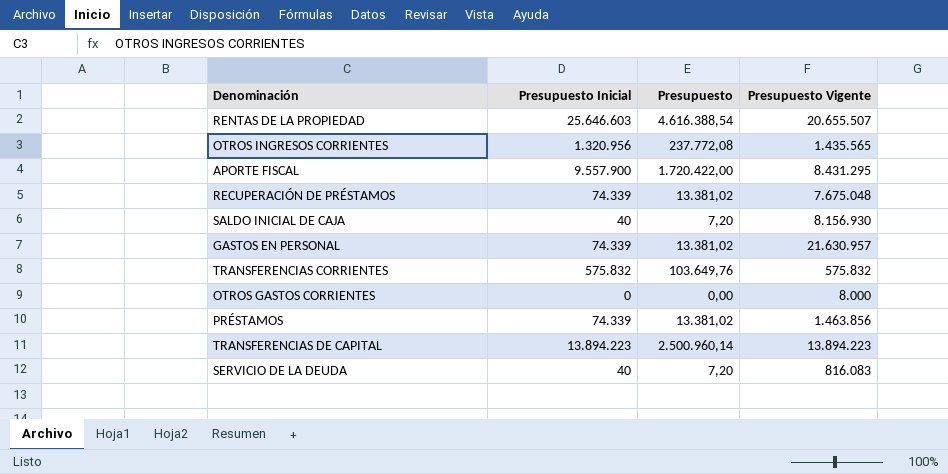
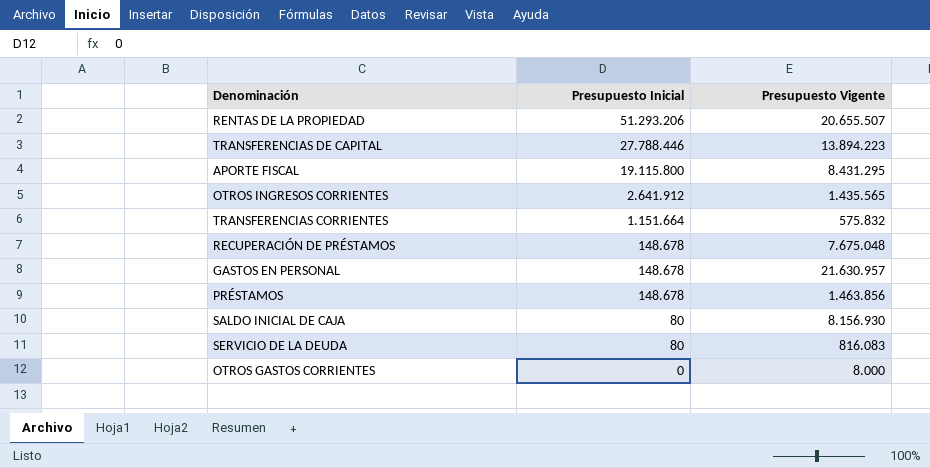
row order: none -> Presupuesto Inicial descending
column Presupuesto | formula: [Presupuesto Inicial] * 0,18 -> none
RENTAS DE LA PROPIEDAD | Presupuesto Inicial: 25.646.603 -> 51.293.206
TRANSFERENCIAS DE CAPITAL | Presupuesto Inicial: 13.894.223 -> 27.788.446
APORTE FISCAL | Presupuesto Inicial: 9.557.900 -> 19.115.800
OTROS INGRESOS CORRIENTES | Presupuesto Inicial: 1.320.956 -> 2.641.912
TRANSFERENCIAS CORRIENTES | Presupuesto Inicial: 575.832 -> 1.151.664
RECUPERACIÓN DE PRÉSTAMOS | Presupuesto Inicial: 74.339 -> 148.678
GASTOS EN PERSONAL | Presupuesto Inicial: 74.339 -> 148.678
PRÉSTAMOS | Presupuesto Inicial: 74.339 -> 148.678
SALDO INICIAL DE CAJA | Presupuesto Inicial: 40 -> 80
SERVICIO DE LA DEUDA | Presupuesto Inicial: 40 -> 80

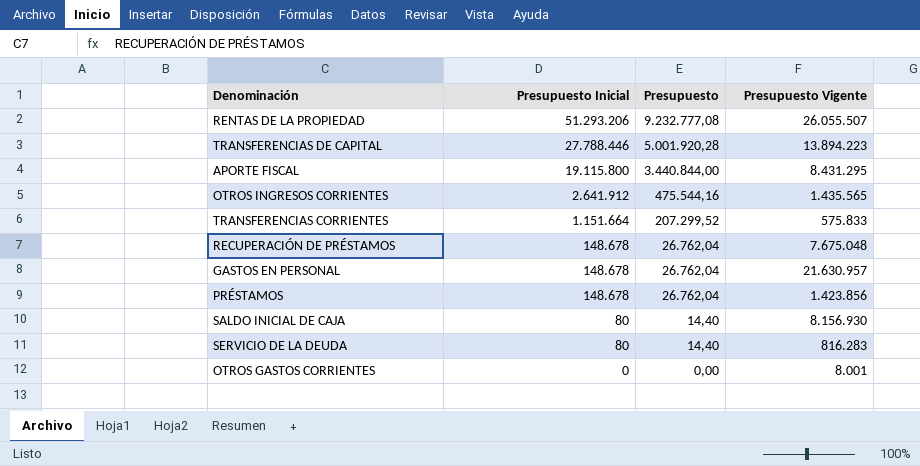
column Presupuesto | formula: none -> [Presupuesto Inicial] * 0,18
RENTAS DE LA PROPIEDAD | Presupuesto Vigente: 20.655.507 -> 26.055.507
TRANSFERENCIAS CORRIENTES | Presupuesto Vigente: 575.832 -> 575.833
PRÉSTAMOS | Presupuesto Vigente: 1.463.856 -> 1.423.856
SERVICIO DE LA DEUDA | Presupuesto Vigente: 816.083 -> 816.283
OTROS GASTOS CORRIENTES | Presupuesto Vigente: 8.000 -> 8.001

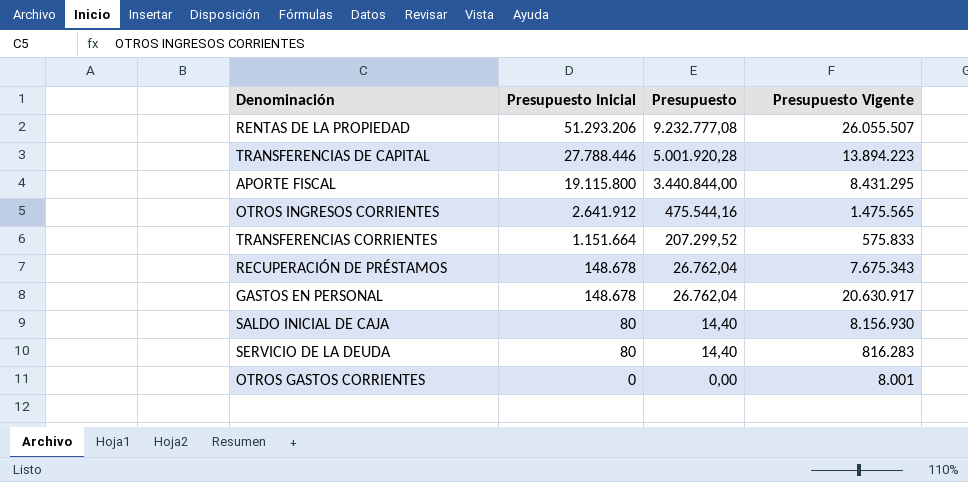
row PRÉSTAMOS: 148.678 | 26.762,04 | 1.423.856 -> none
OTROS INGRESOS CORRIENTES | Presupuesto Vigente: 1.435.565 -> 1.475.565
RECUPERACIÓN DE PRÉSTAMOS | Presupuesto Vigente: 7.675.048 -> 7.675.343
GASTOS EN PERSONAL | Presupuesto Vigente: 21.630.957 -> 20.630.917

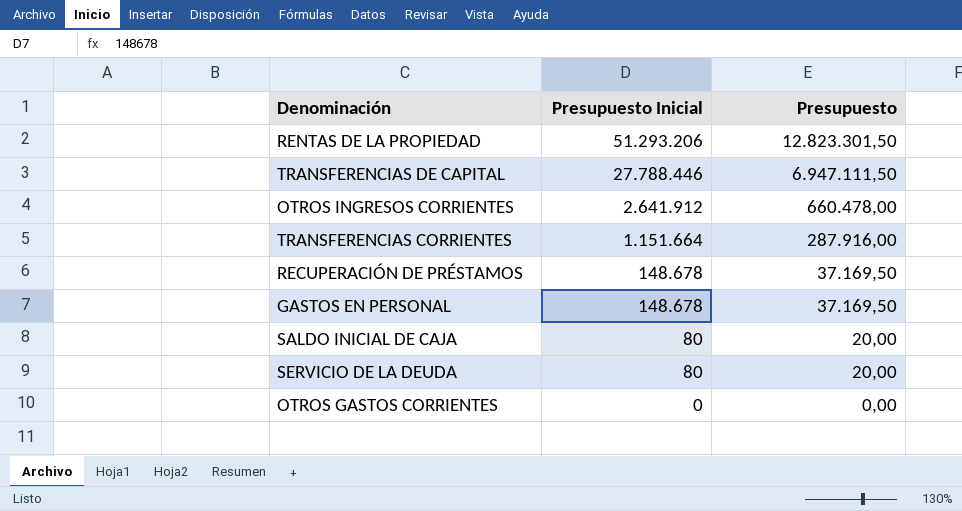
column Presupuesto Vigente | position: 4 -> none
column Presupuesto | formula: [Presupuesto Inicial] * 0,18 -> [Presupuesto Inicial] * 0,25
row APORTE FISCAL: 19.115.800 | 3.440.844,00 | 8.431.295 -> none

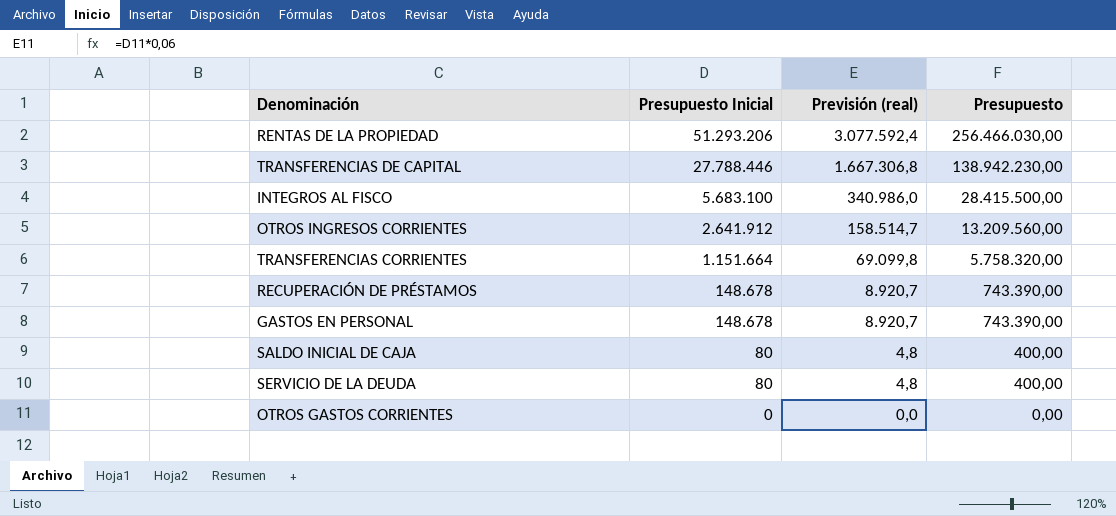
column Previsión (real) | formula: none -> [Presupuesto Inicial] * 0,06
column Presupuesto | formula: [Presupuesto Inicial] * 0,25 -> [Presupuesto Inicial] * 5
row INTEGROS AL FISCO: none -> 5.683.100 | 340.986,0 | 28.415.500,00

